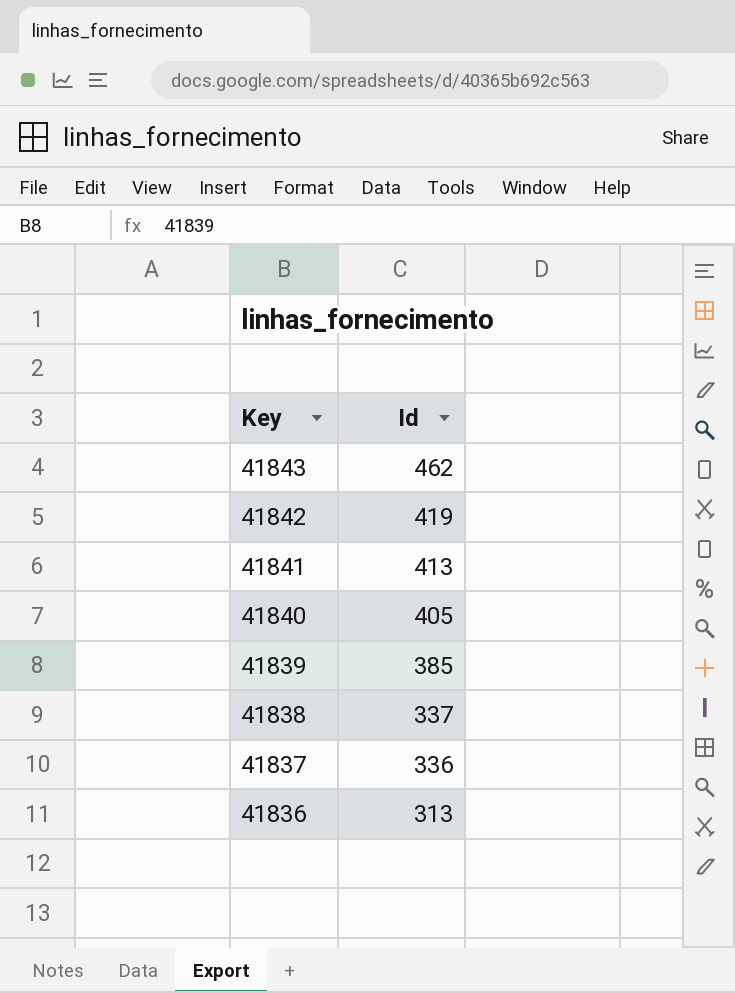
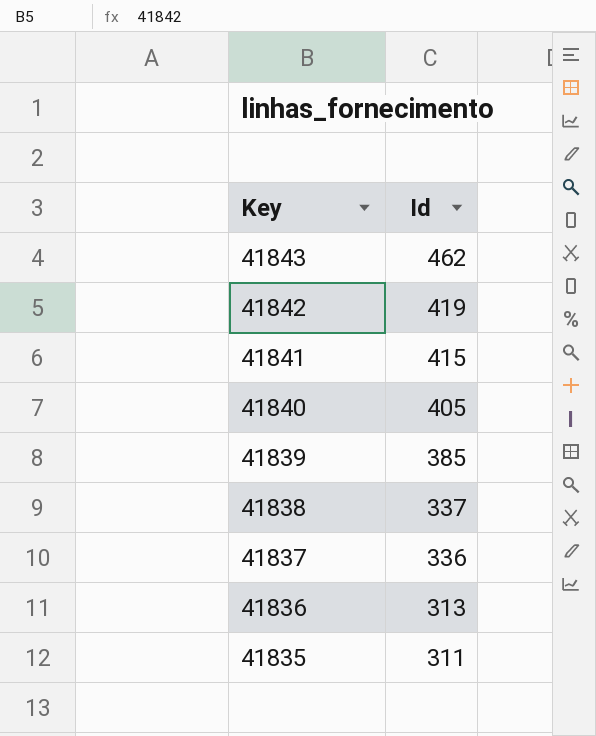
41841 | Id: 413 -> 415
row 41835: none -> 311

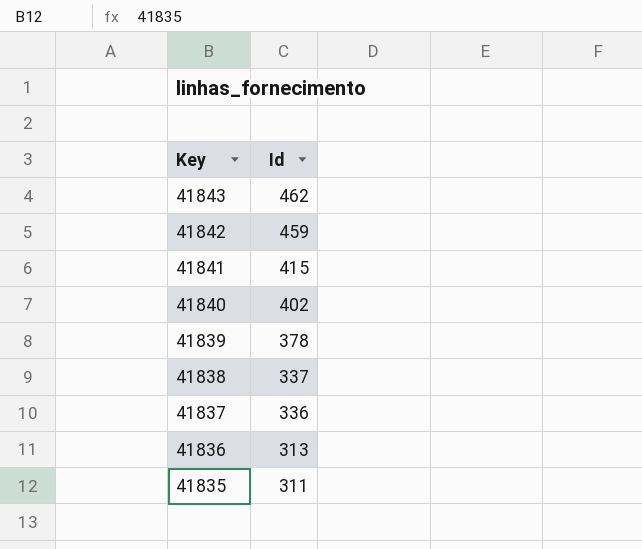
41842 | Id: 419 -> 459
41840 | Id: 405 -> 402
41839 | Id: 385 -> 378

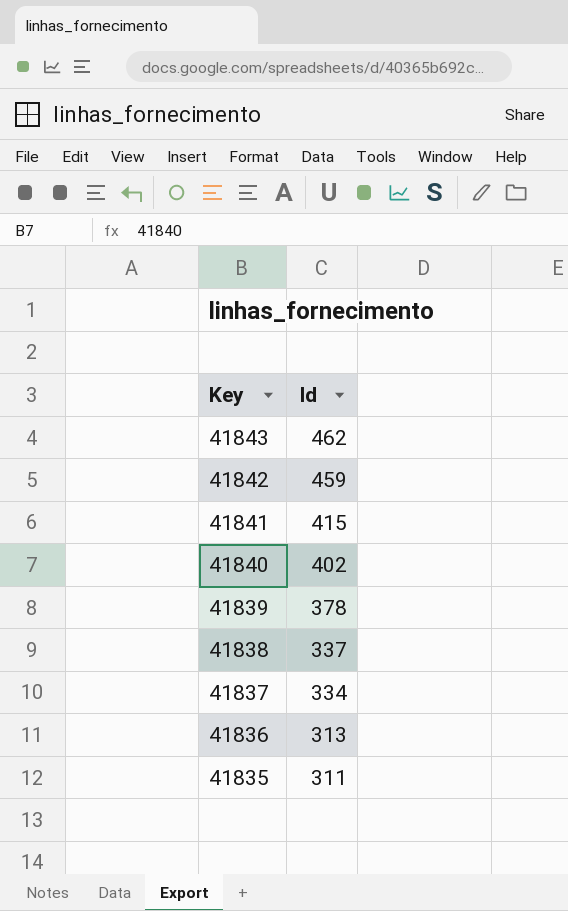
41837 | Id: 336 -> 334

